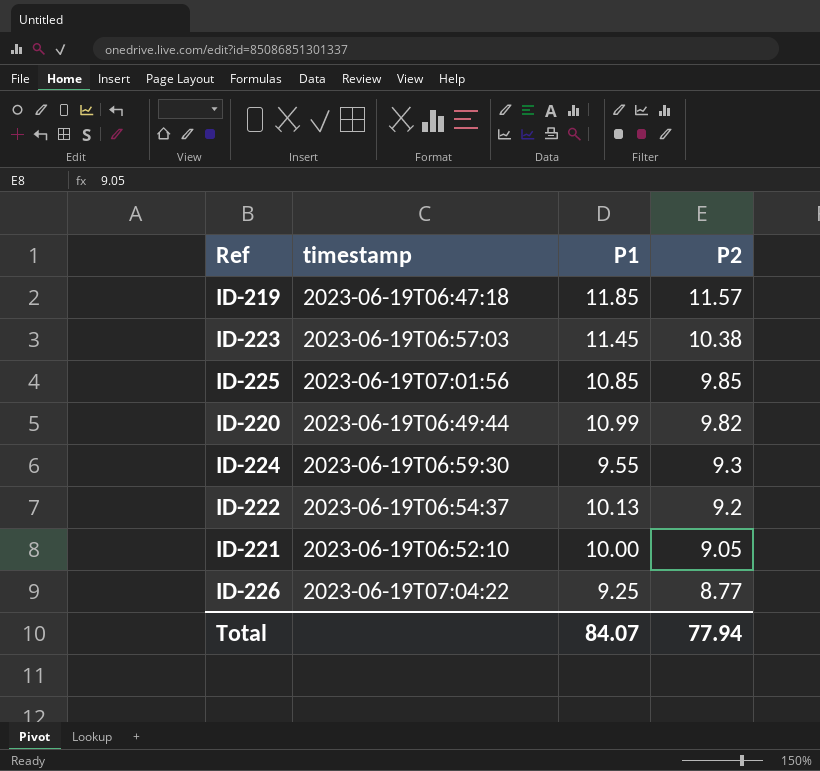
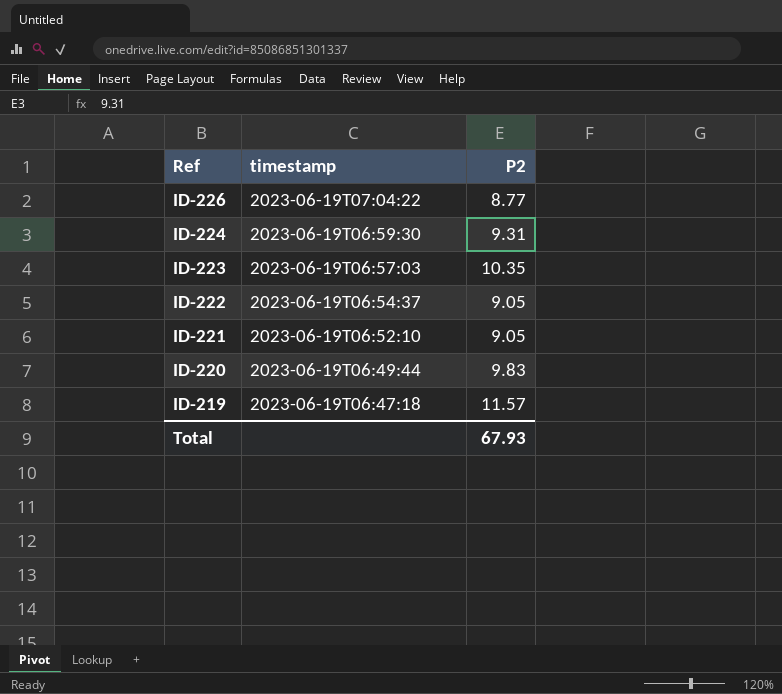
row order: P2 descending -> Ref descending
column P1 | position: 3 -> none
row ID-225: 2023-06-19T07:01:56 | 10.85 | 9.85 -> none
ID-224 | P2: 9.3 -> 9.31
ID-223 | P2: 10.38 -> 10.35
ID-222 | P2: 9.2 -> 9.05
ID-220 | P2: 9.82 -> 9.83
Total | P2: 77.94 -> 67.93

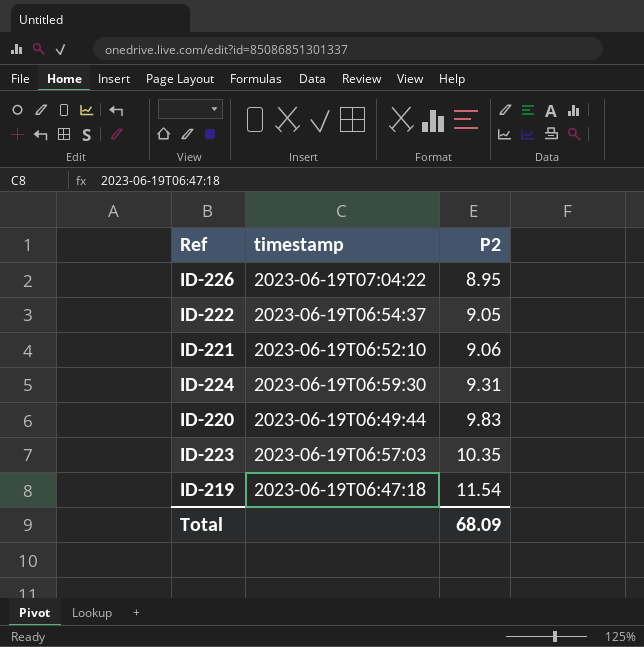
row order: Ref descending -> P2 ascending
ID-226 | P2: 8.77 -> 8.95
ID-221 | P2: 9.05 -> 9.06
ID-219 | P2: 11.57 -> 11.54
Total | P2: 67.93 -> 68.09

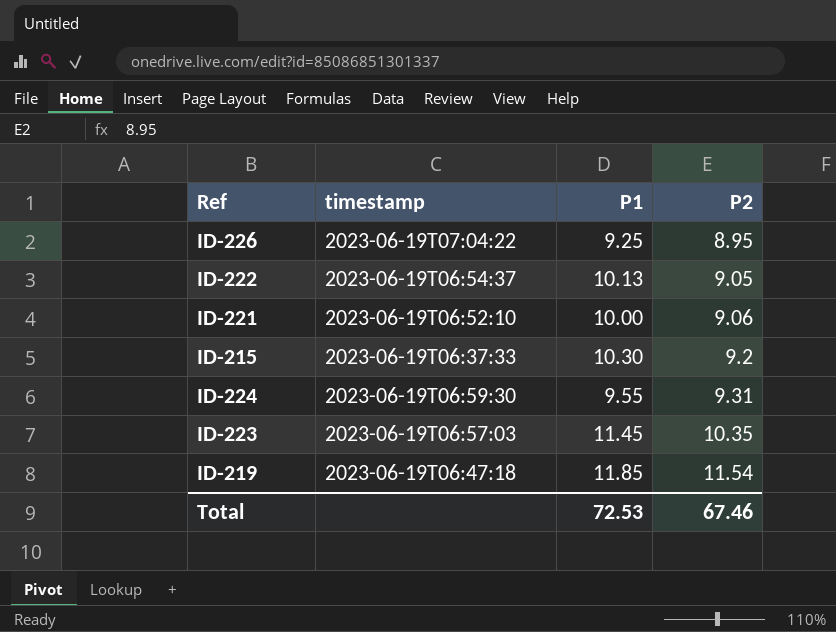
column P1 | position: none -> 3
row ID-220: 2023-06-19T06:49:44 | 9.83 -> none
row ID-215: none -> 2023-06-19T06:37:33 | 10.30 | 9.2
Total | P2: 68.09 -> 67.46

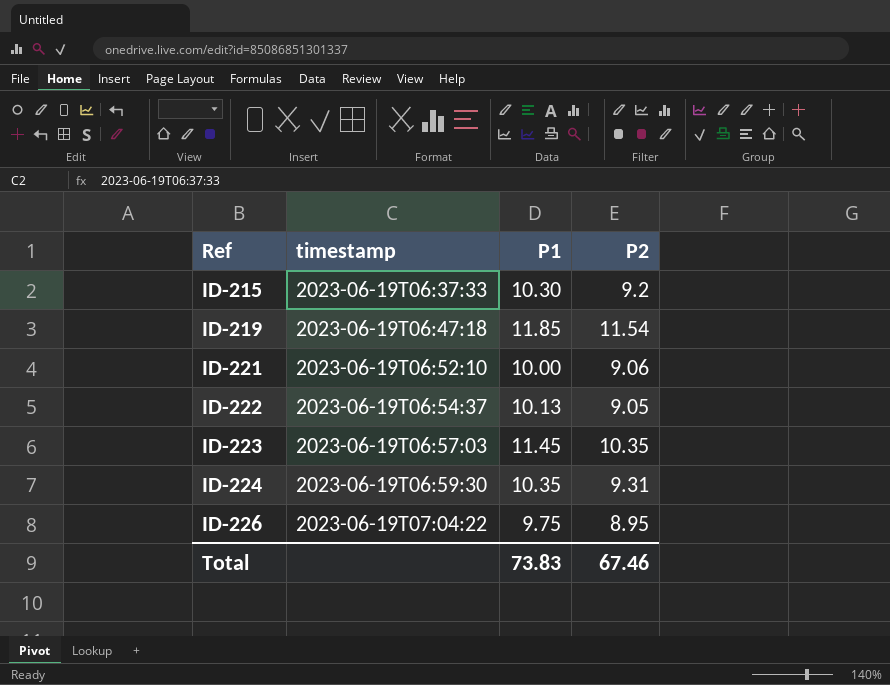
row order: P2 ascending -> Ref ascending
ID-224 | P1: 9.55 -> 10.35
ID-226 | P1: 9.25 -> 9.75
Total | P1: 72.53 -> 73.83

